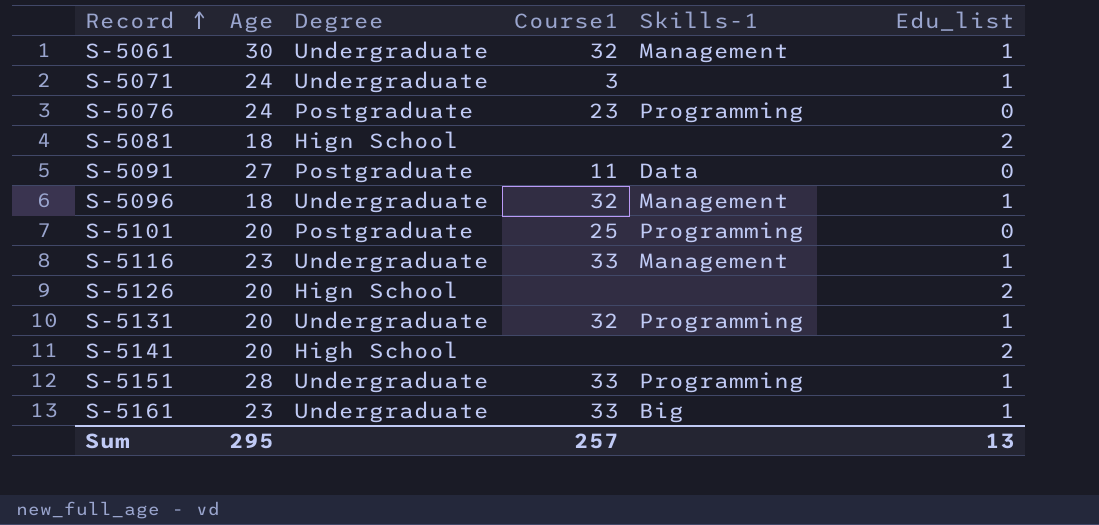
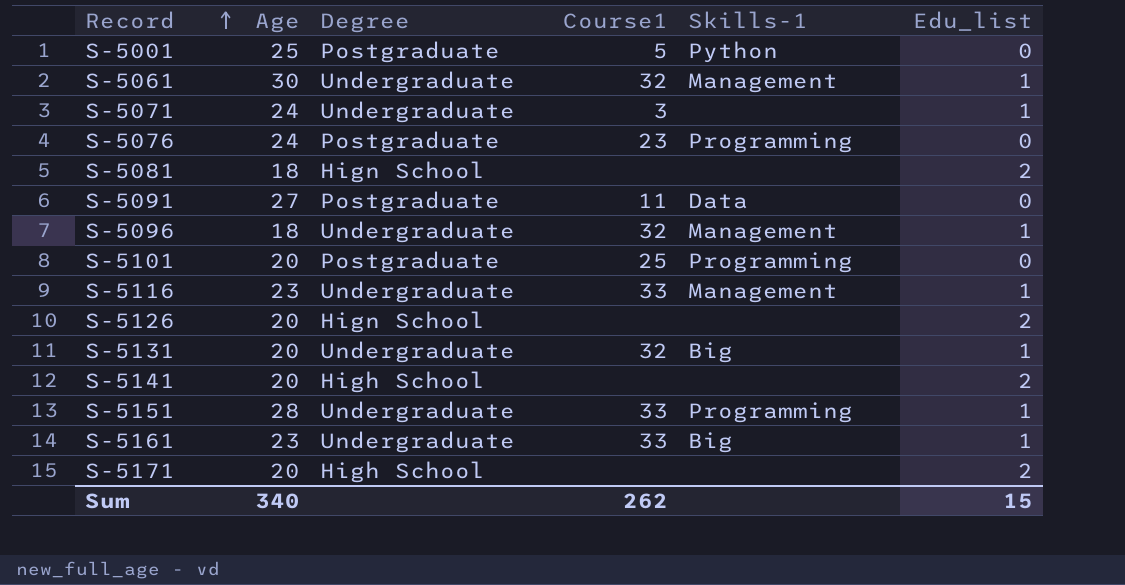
row S-5001: none -> 25 | Postgraduate | 5 | Python | 0
S-5131 | Skills-1: Programming -> Big
row S-5171: none -> 20 | High School | none | none | 2
Sum | Age: 295 -> 340
Sum | Course1: 257 -> 262
Sum | Edu_list: 13 -> 15

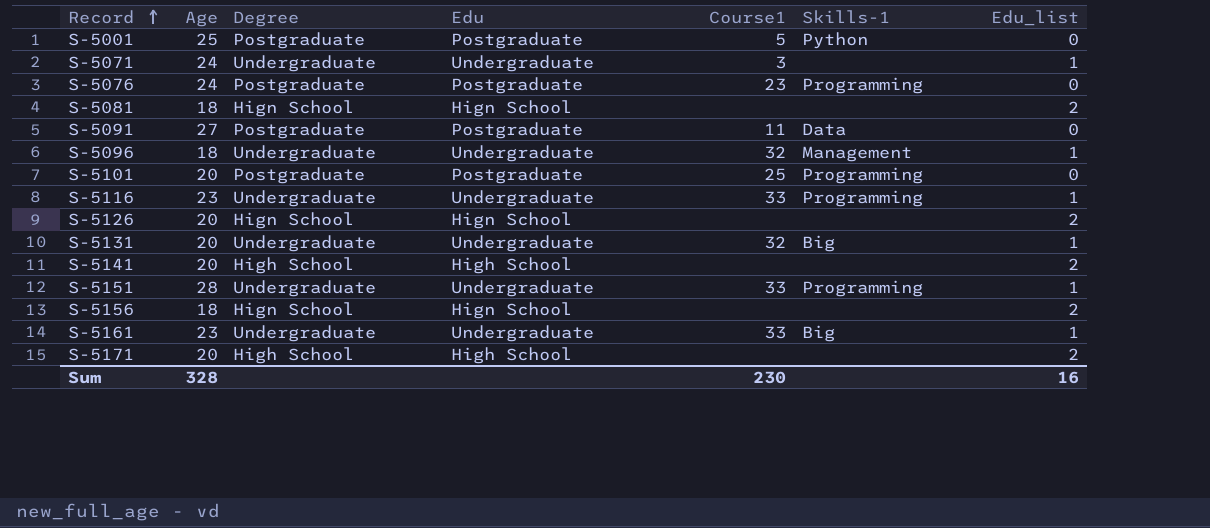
column Edu | position: none -> 4
row S-5061: 30 | Undergraduate | 32 | Management | 1 -> none
S-5116 | Skills-1: Management -> Programming
row S-5156: none -> 18 | Hign School | Hign School | none | none | 2
Sum | Age: 340 -> 328
Sum | Course1: 262 -> 230
Sum | Edu_list: 15 -> 16

